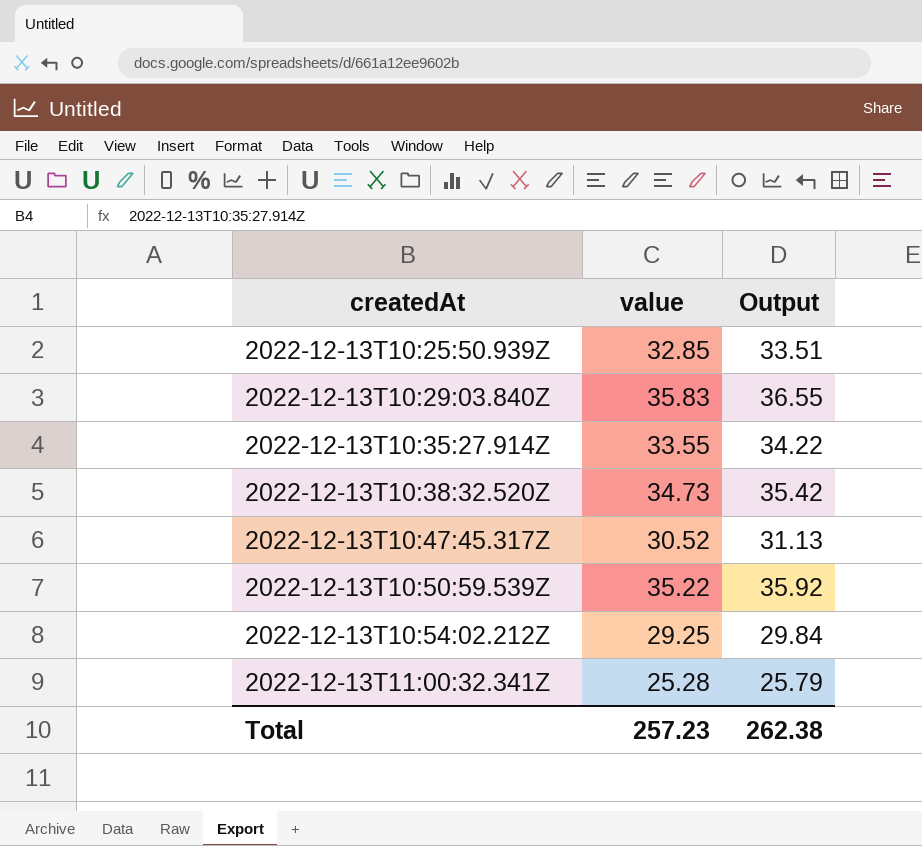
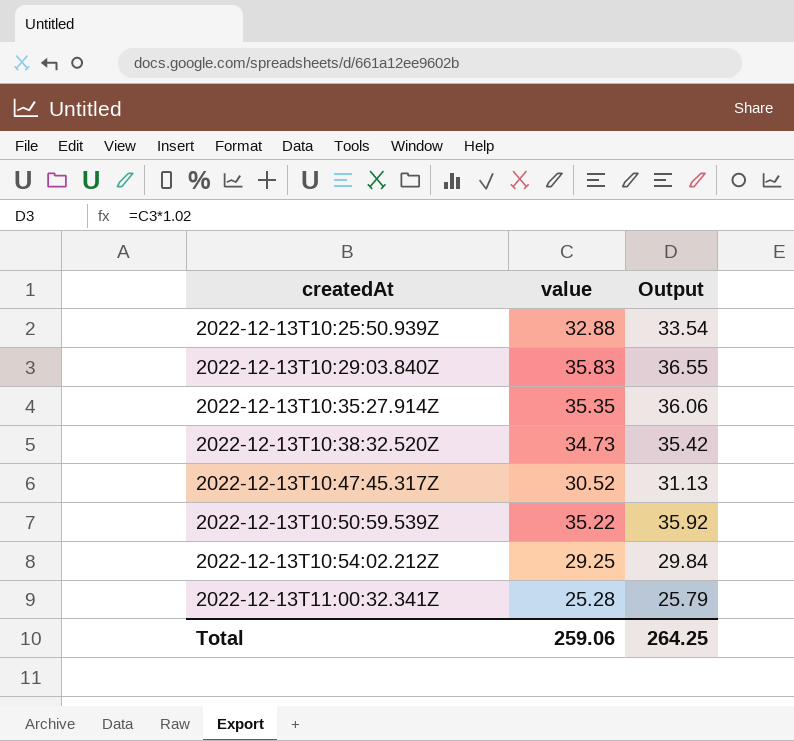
2022-12-13T10:25:50.939Z | value: 32.85 -> 32.88
2022-12-13T10:25:50.939Z | Output: 33.51 -> 33.54
2022-12-13T10:35:27.914Z | value: 33.55 -> 35.35
2022-12-13T10:35:27.914Z | Output: 34.22 -> 36.06
Total | value: 257.23 -> 259.06
Total | Output: 262.38 -> 264.25

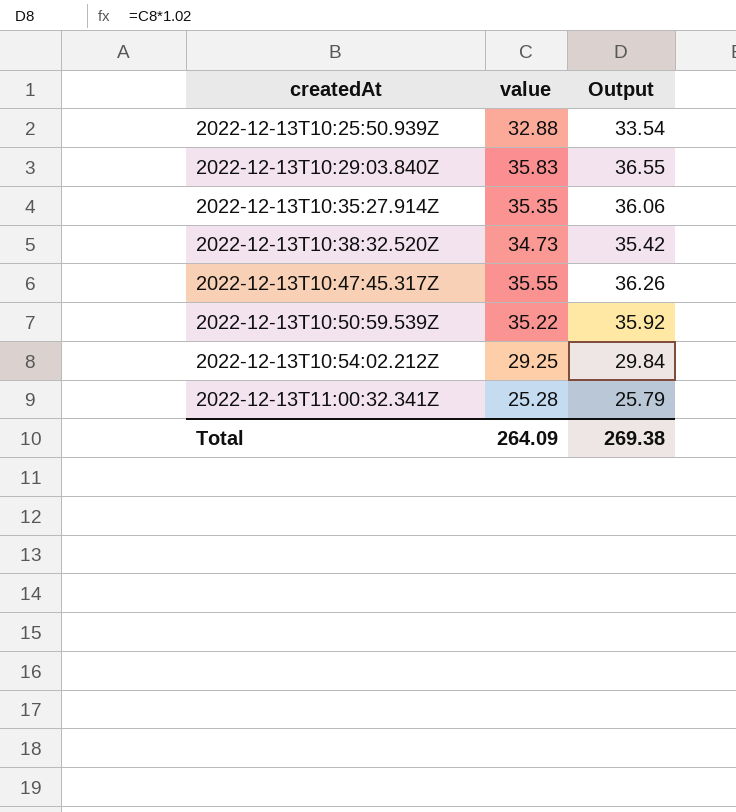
2022-12-13T10:47:45.317Z | value: 30.52 -> 35.55
2022-12-13T10:47:45.317Z | Output: 31.13 -> 36.26
Total | value: 259.06 -> 264.09
Total | Output: 264.25 -> 269.38

